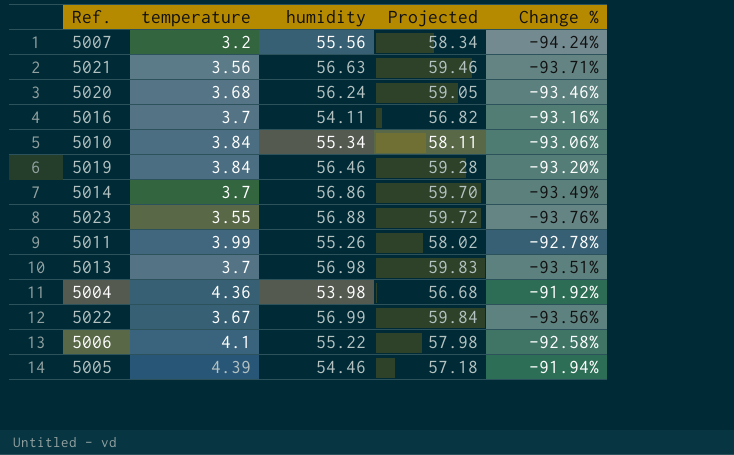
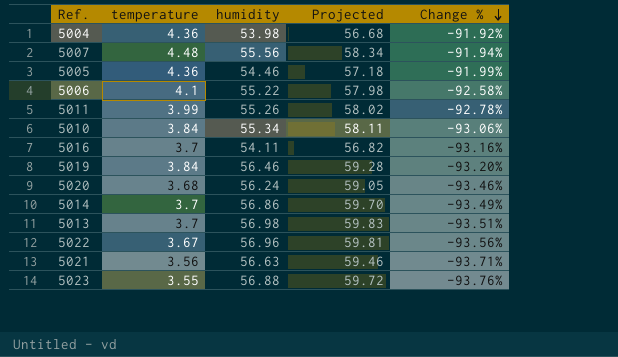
row order: none -> Change % descending
5007 | temperature: 3.2 -> 4.48
5007 | Change %: -94.24% -> -91.94%
5005 | temperature: 4.39 -> 4.36
5005 | Change %: -91.94% -> -91.99%
5022 | humidity: 56.99 -> 56.96
5022 | Projected: 59.84 -> 59.81

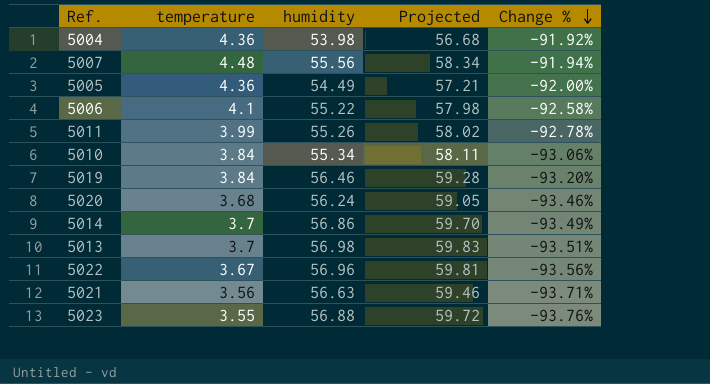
row 5016: 3.7 | 54.11 | 56.82 | -93.16% -> none
5005 | humidity: 54.46 -> 54.49
5005 | Projected: 57.18 -> 57.21
5005 | Change %: -91.99% -> -92.00%

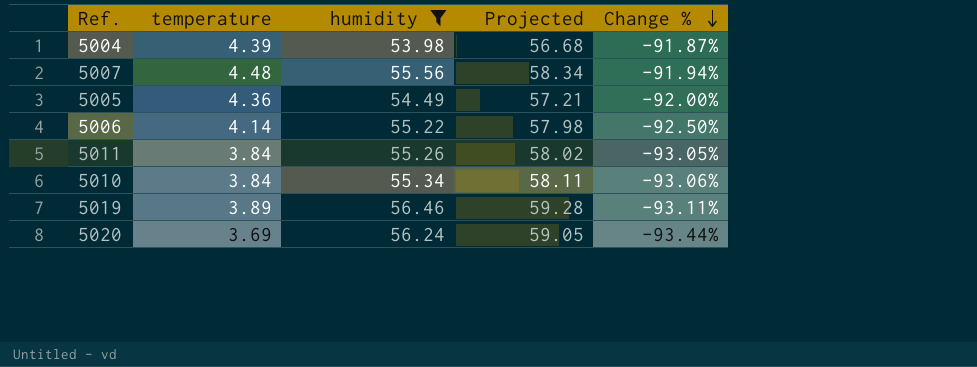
filter: none -> humidity <= 56.46
5004 | temperature: 4.36 -> 4.39
5004 | Change %: -91.92% -> -91.87%
5006 | temperature: 4.1 -> 4.14
5006 | Change %: -92.58% -> -92.50%
5011 | temperature: 3.99 -> 3.84
5011 | Change %: -92.78% -> -93.05%
5019 | temperature: 3.84 -> 3.89
5019 | Change %: -93.20% -> -93.11%
5020 | temperature: 3.68 -> 3.69
5020 | Change %: -93.46% -> -93.44%

